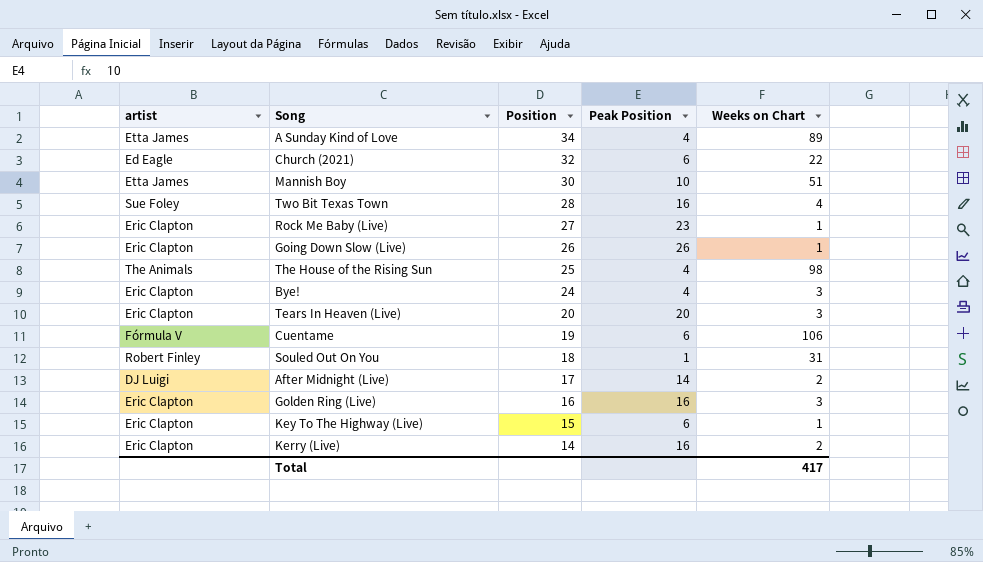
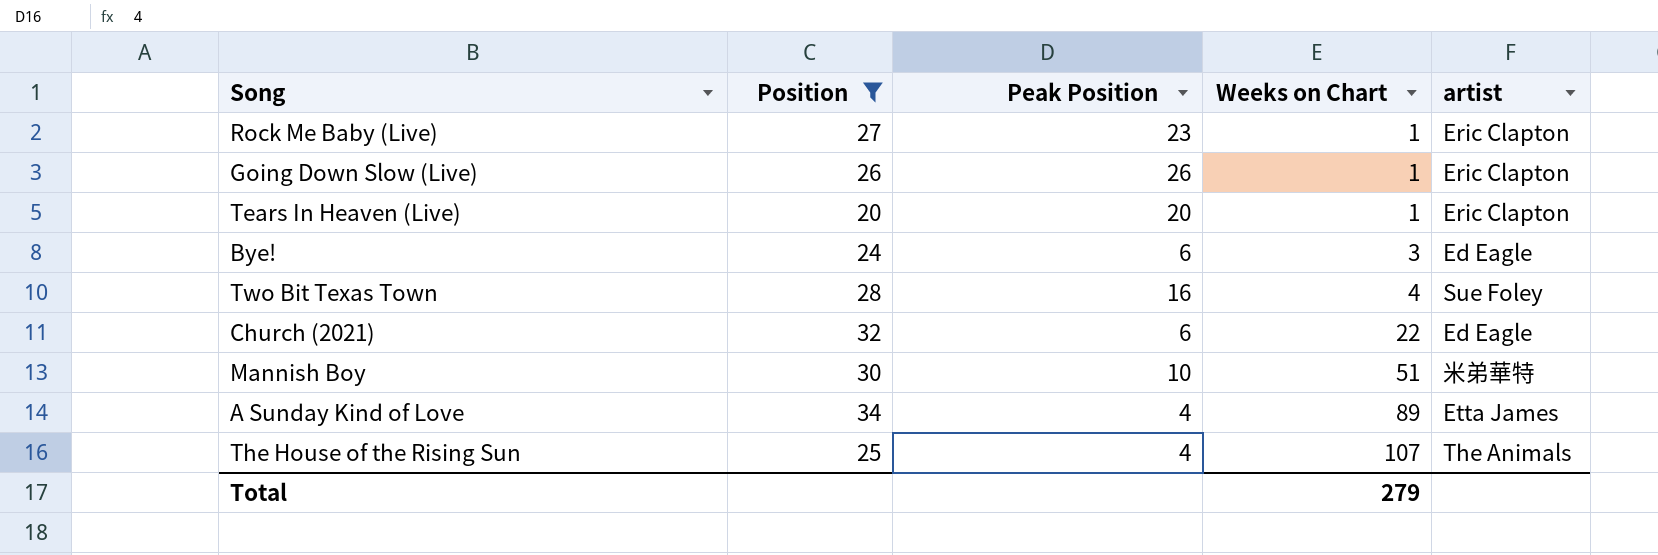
filter: none -> Position >= 20
row order: Position descending -> Weeks on Chart ascending
column artist | position: 1 -> 5
Tears In Heaven (Live) | Weeks on Chart: 3 -> 1
Bye! | Peak Position: 4 -> 6
Bye! | artist: Eric Clapton -> Ed Eagle
Mannish Boy | artist: Etta James -> 米弟華特
The House of the Rising Sun | Weeks on Chart: 98 -> 107
Total | Weeks on Chart: 417 -> 279

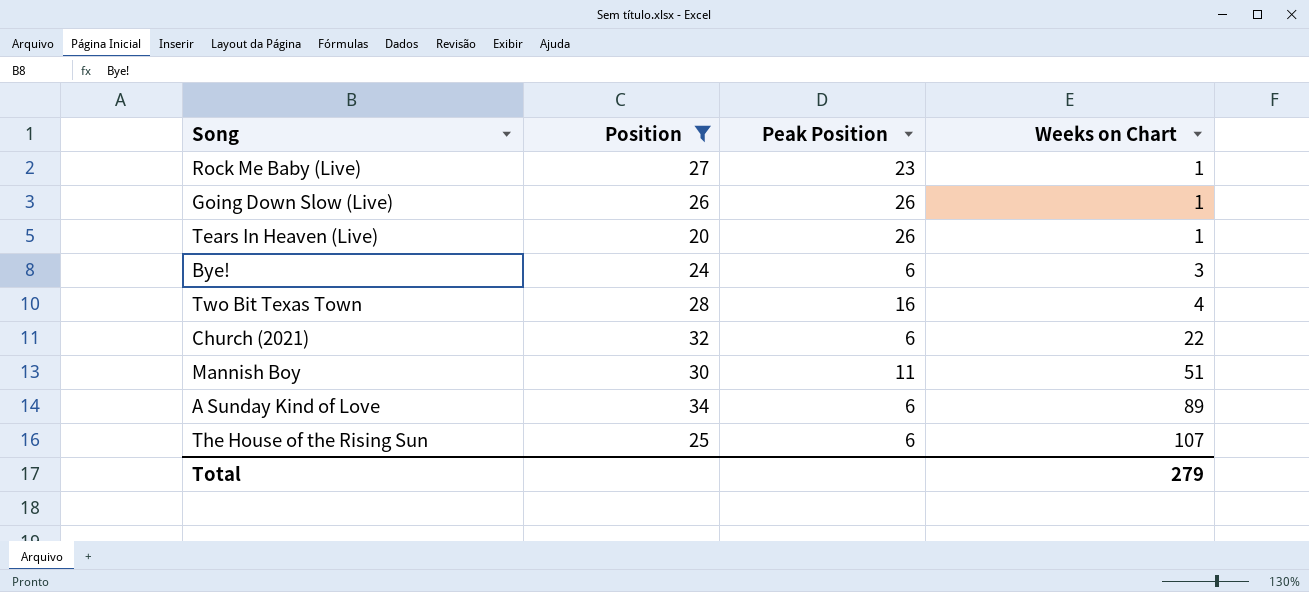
column artist | position: 5 -> none
Tears In Heaven (Live) | Peak Position: 20 -> 26
Mannish Boy | Peak Position: 10 -> 11
A Sunday Kind of Love | Peak Position: 4 -> 6
The House of the Rising Sun | Peak Position: 4 -> 6

